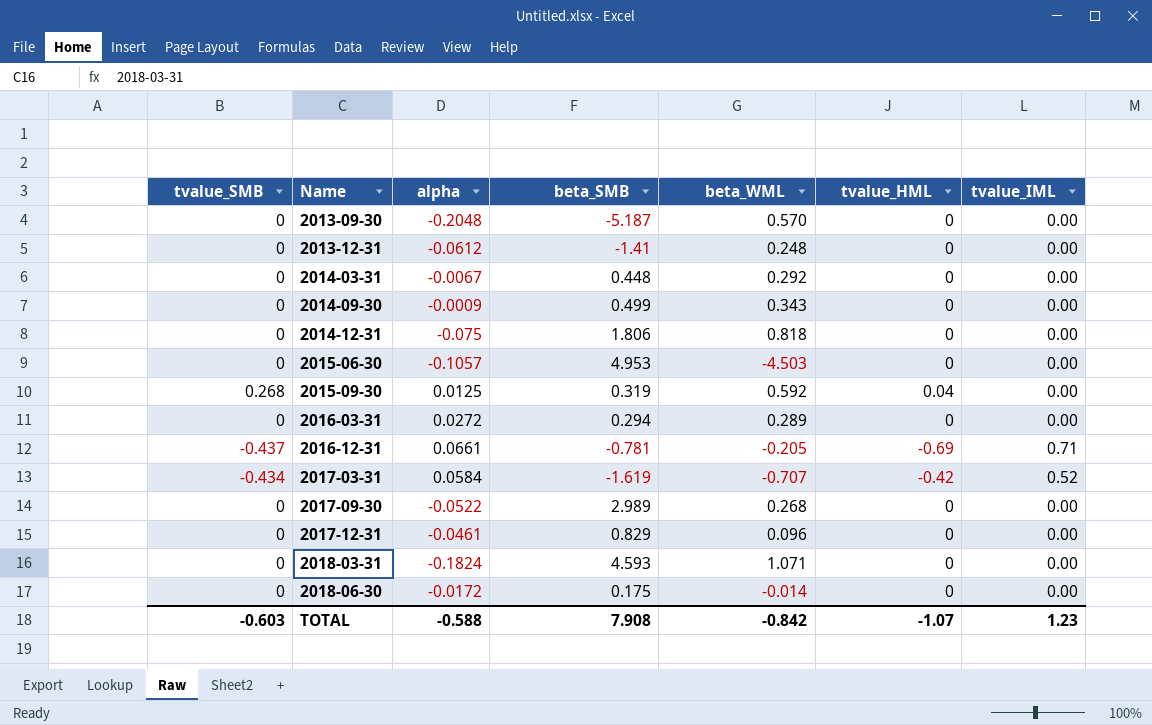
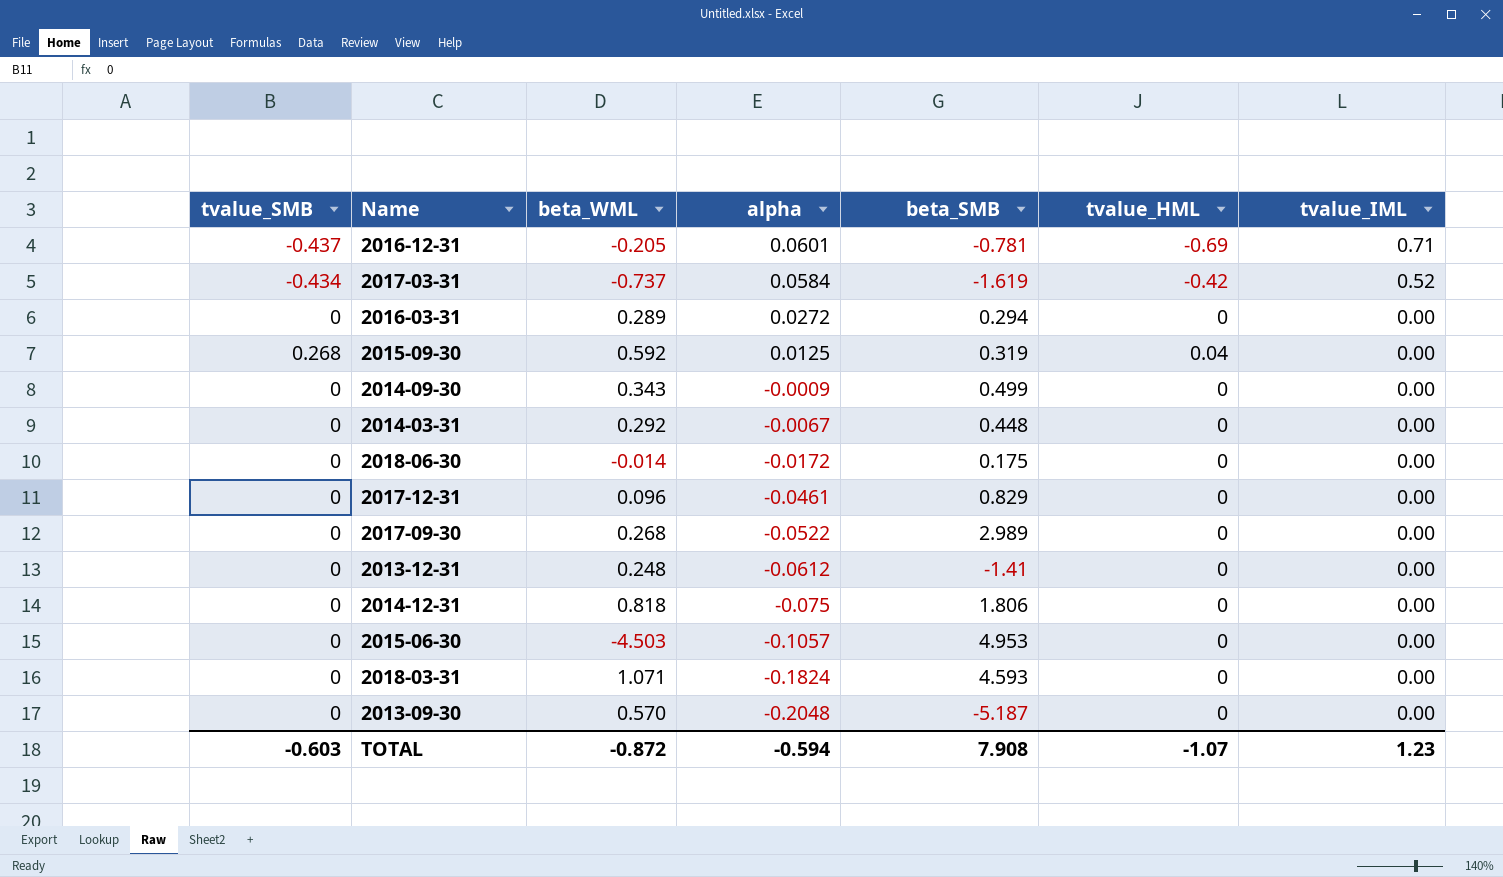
row order: Name ascending -> alpha descending
column beta_WML | position: 5 -> 3
2016-12-31 | alpha: 0.0661 -> 0.0601
2017-03-31 | beta_WML: -0.707 -> -0.737
TOTAL | beta_WML: -0.842 -> -0.872
TOTAL | alpha: -0.588 -> -0.594

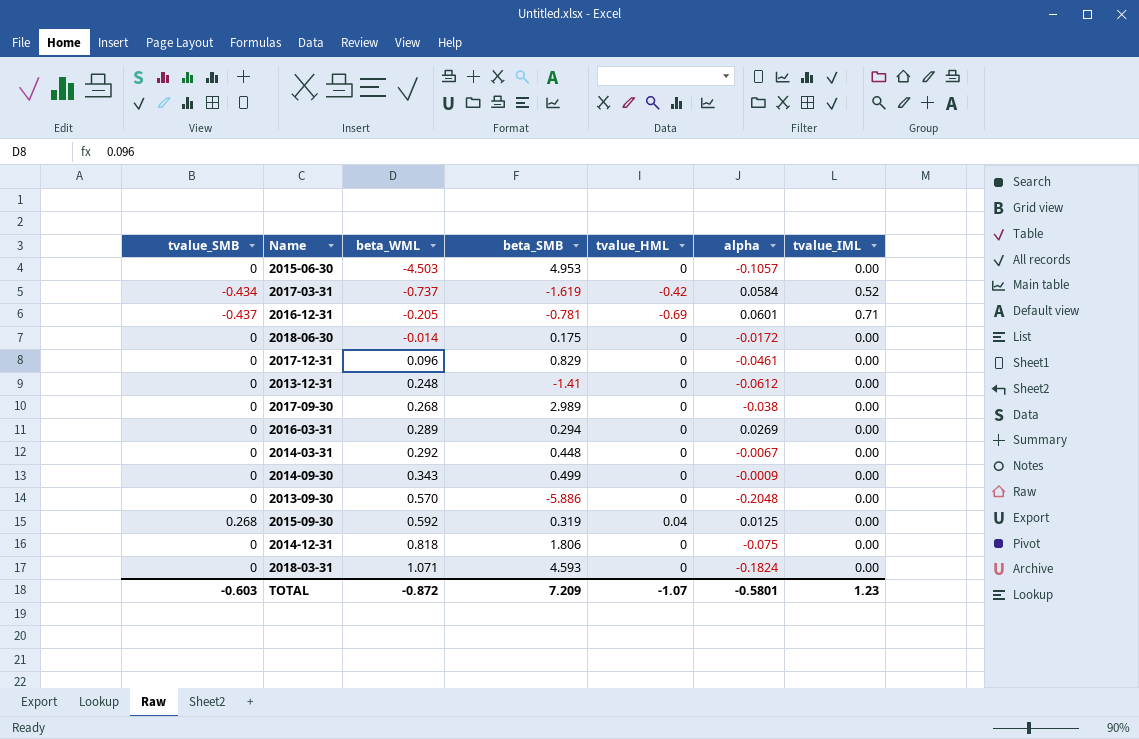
row order: alpha descending -> beta_WML ascending
column alpha | position: 4 -> 6
2017-09-30 | alpha: -0.0522 -> -0.038
2016-03-31 | alpha: 0.0272 -> 0.0269
2013-09-30 | beta_SMB: -5.187 -> -5.886
TOTAL | beta_SMB: 7.908 -> 7.209
TOTAL | alpha: -0.594 -> -0.5801

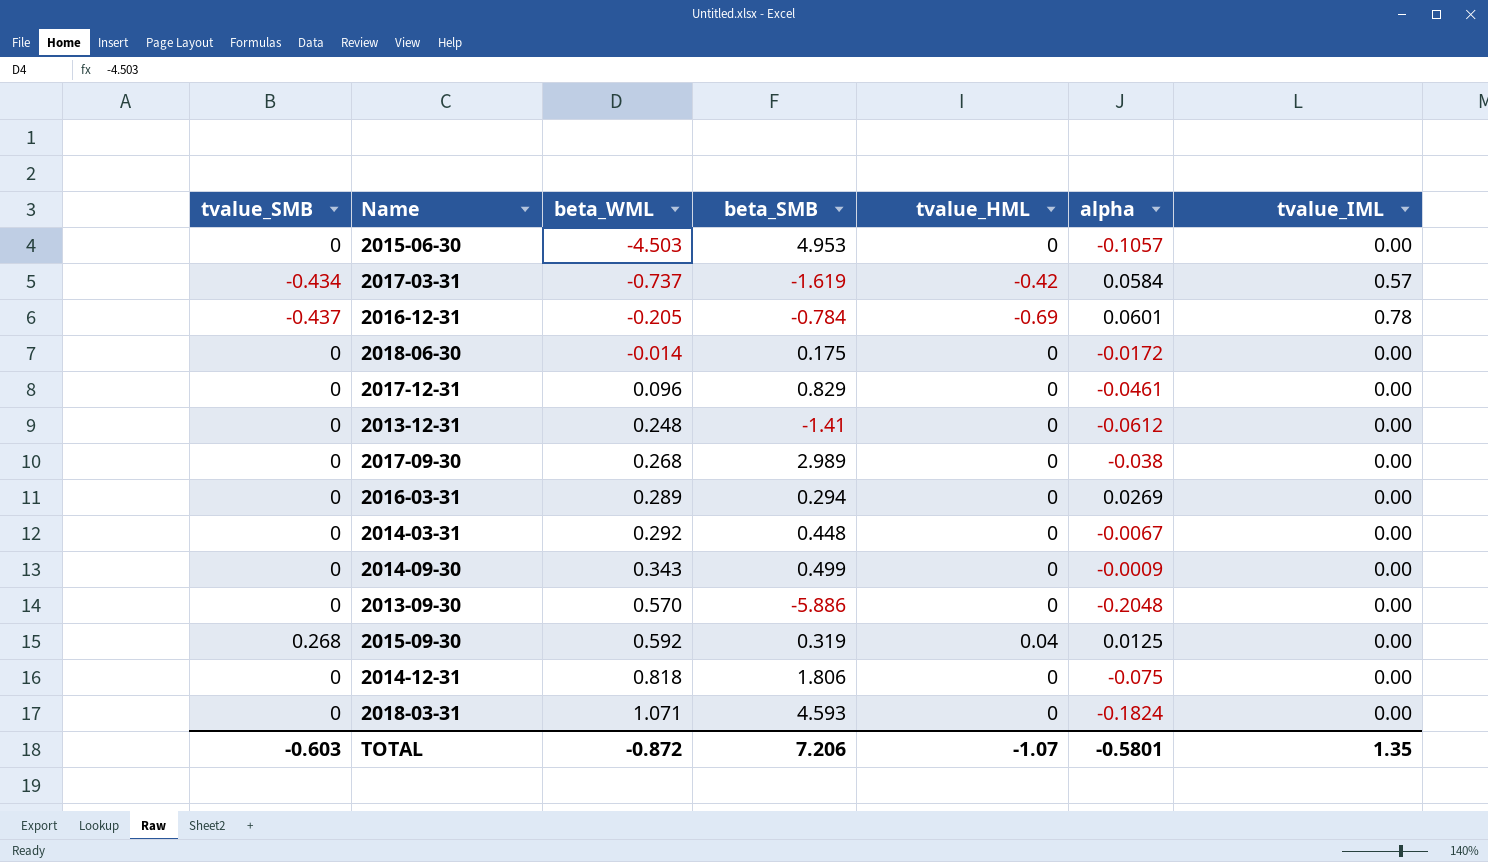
2017-03-31 | tvalue_IML: 0.52 -> 0.57
2016-12-31 | beta_SMB: -0.781 -> -0.784
2016-12-31 | tvalue_IML: 0.71 -> 0.78
TOTAL | beta_SMB: 7.209 -> 7.206
TOTAL | tvalue_IML: 1.23 -> 1.35

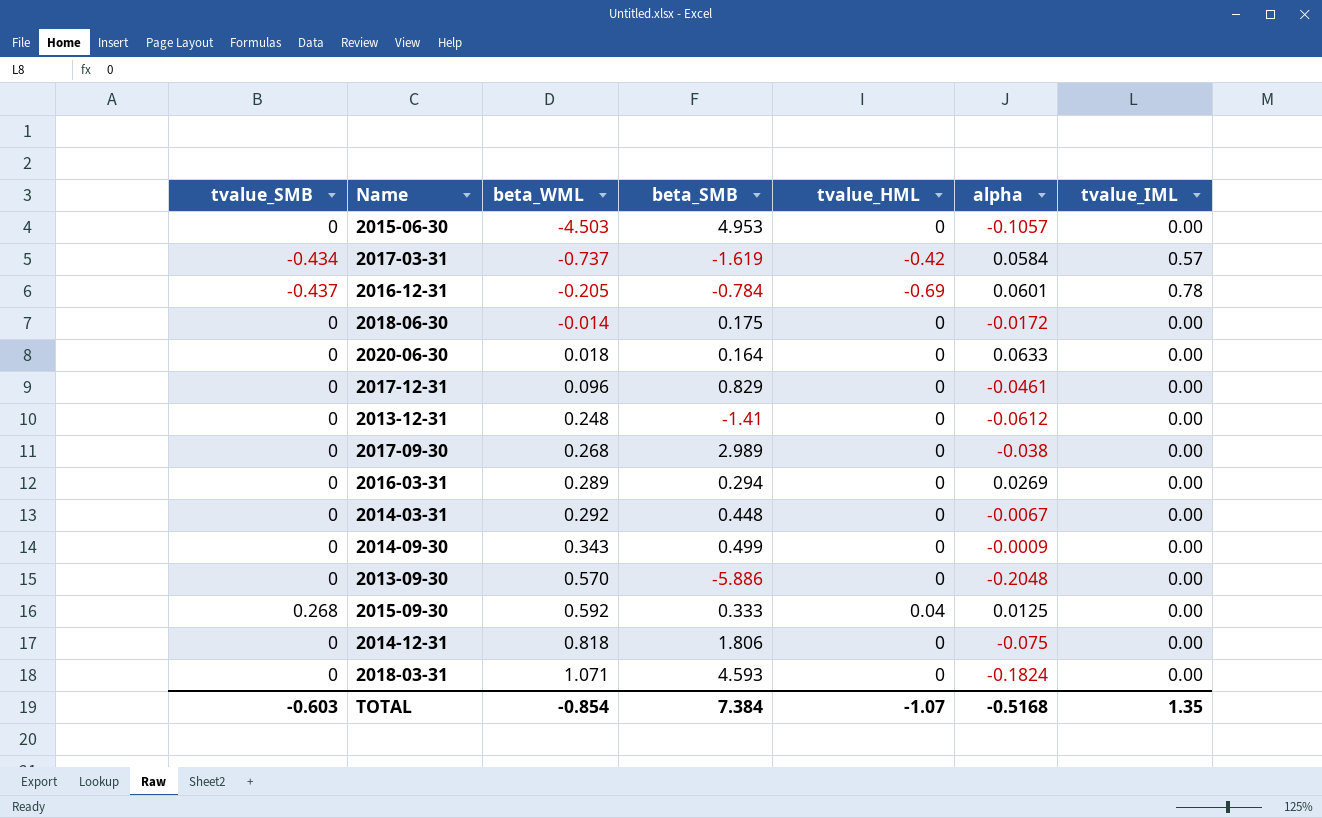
row 2020-06-30: none -> 0 | 0.018 | 0.164 | 0 | 0.0633 | 0.00
2015-09-30 | beta_SMB: 0.319 -> 0.333
TOTAL | beta_WML: -0.872 -> -0.854
TOTAL | beta_SMB: 7.206 -> 7.384
TOTAL | alpha: -0.5801 -> -0.5168

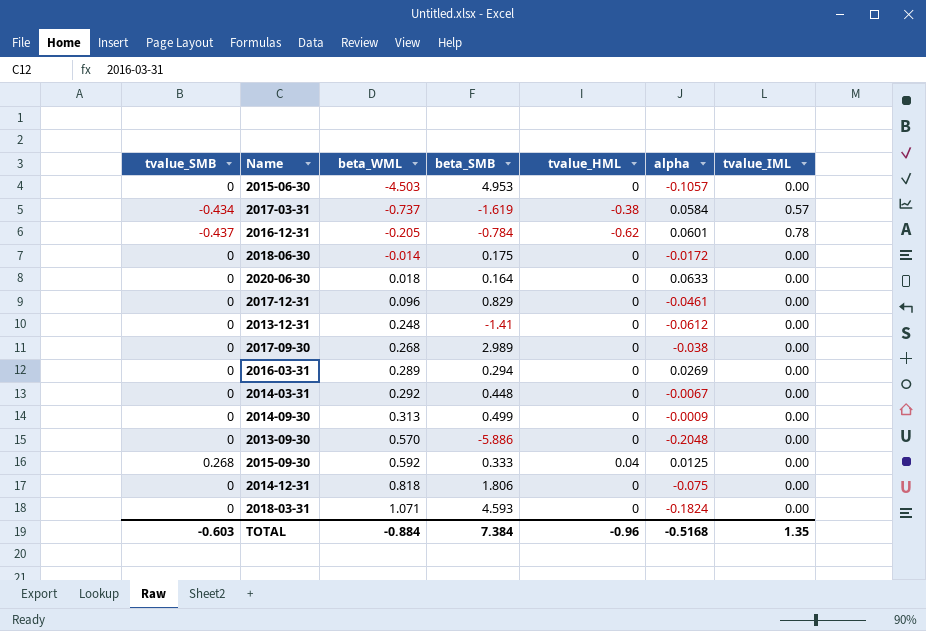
2017-03-31 | tvalue_HML: -0.42 -> -0.38
2016-12-31 | tvalue_HML: -0.69 -> -0.62
2014-09-30 | beta_WML: 0.343 -> 0.313
TOTAL | beta_WML: -0.854 -> -0.884
TOTAL | tvalue_HML: -1.07 -> -0.96

